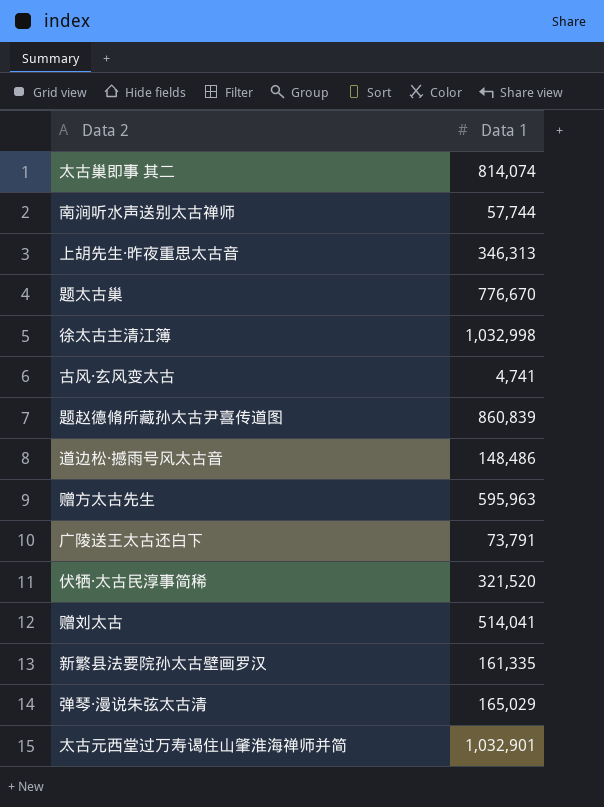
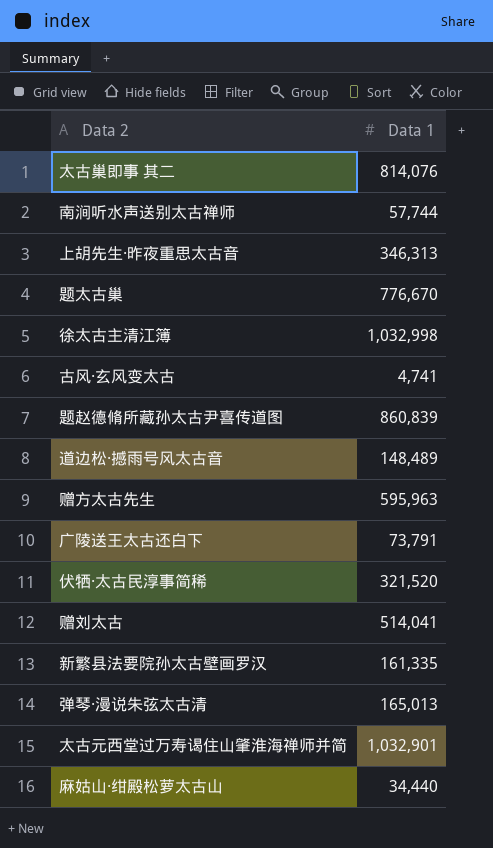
太古巢即事 其二 | Data 1: 814,074 -> 814,076
道边松·撼雨号风太古音 | Data 1: 148,486 -> 148,489
弹琴·漫说朱弦太古清 | Data 1: 165,029 -> 165,013
row 麻姑山·绀殿松萝太古山: none -> 34,440

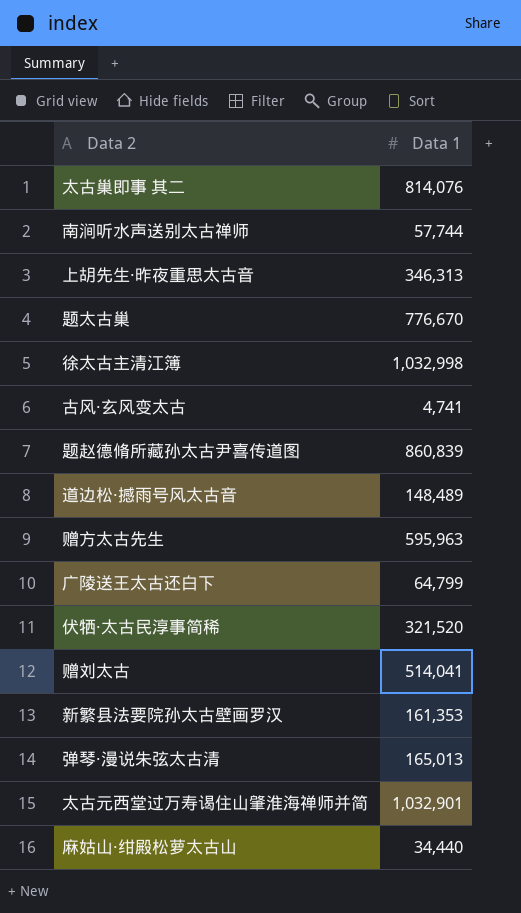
广陵送王太古还白下 | Data 1: 73,791 -> 64,799
新繁县法要院孙太古壁画罗汉 | Data 1: 161,335 -> 161,353

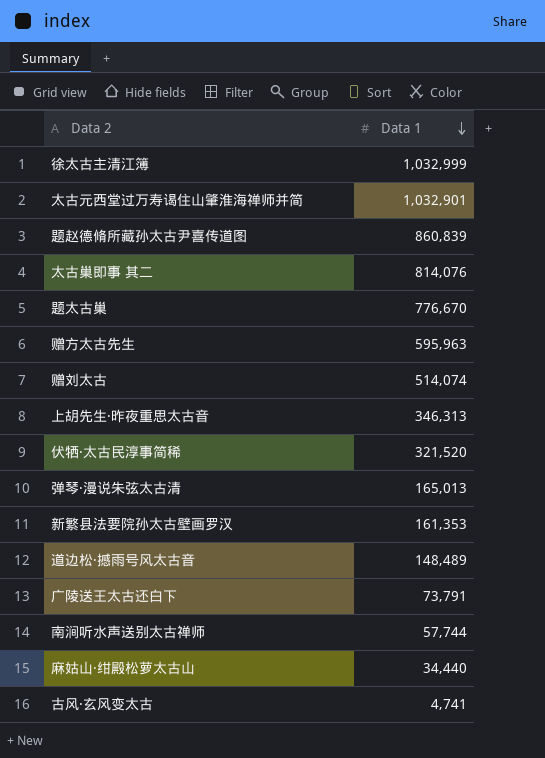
row order: none -> Data 1 descending
徐太古主清江簿 | Data 1: 1,032,998 -> 1,032,999
赠刘太古 | Data 1: 514,041 -> 514,074
广陵送王太古还白下 | Data 1: 64,799 -> 73,791

